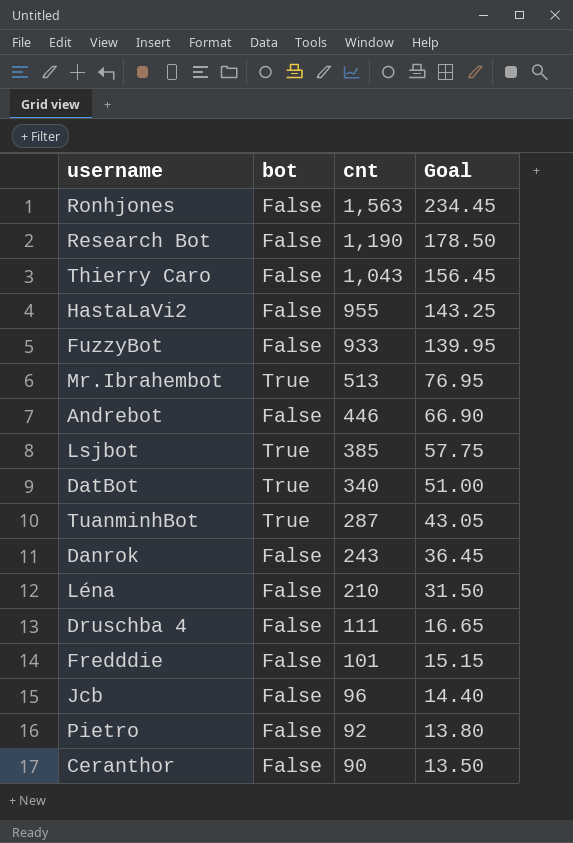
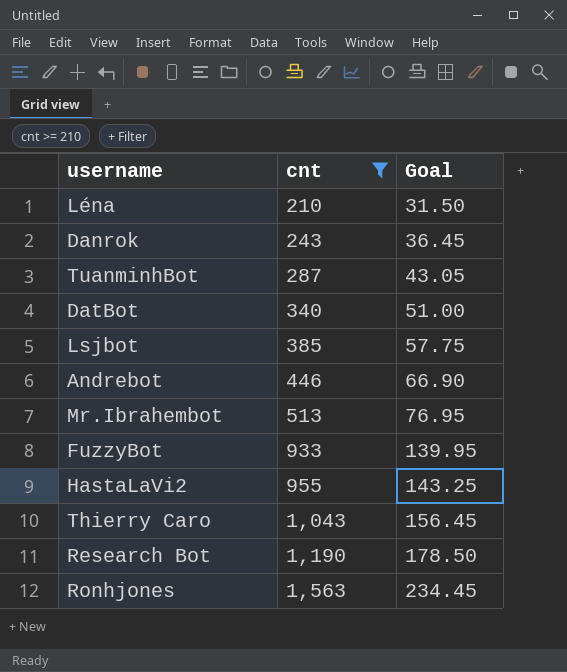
filter: none -> cnt >= 210
row order: cnt descending -> cnt ascending
column bot | position: 2 -> none

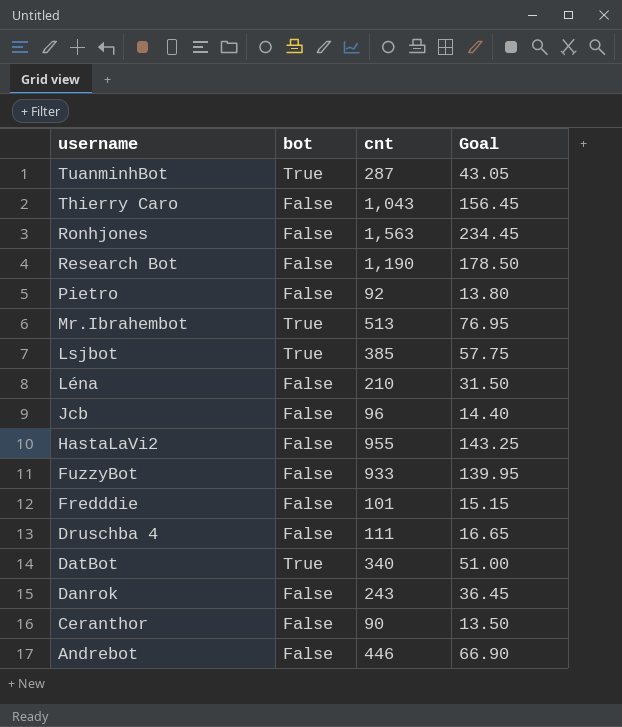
filter: cnt >= 210 -> none
row order: cnt ascending -> username descending
column bot | position: none -> 2

